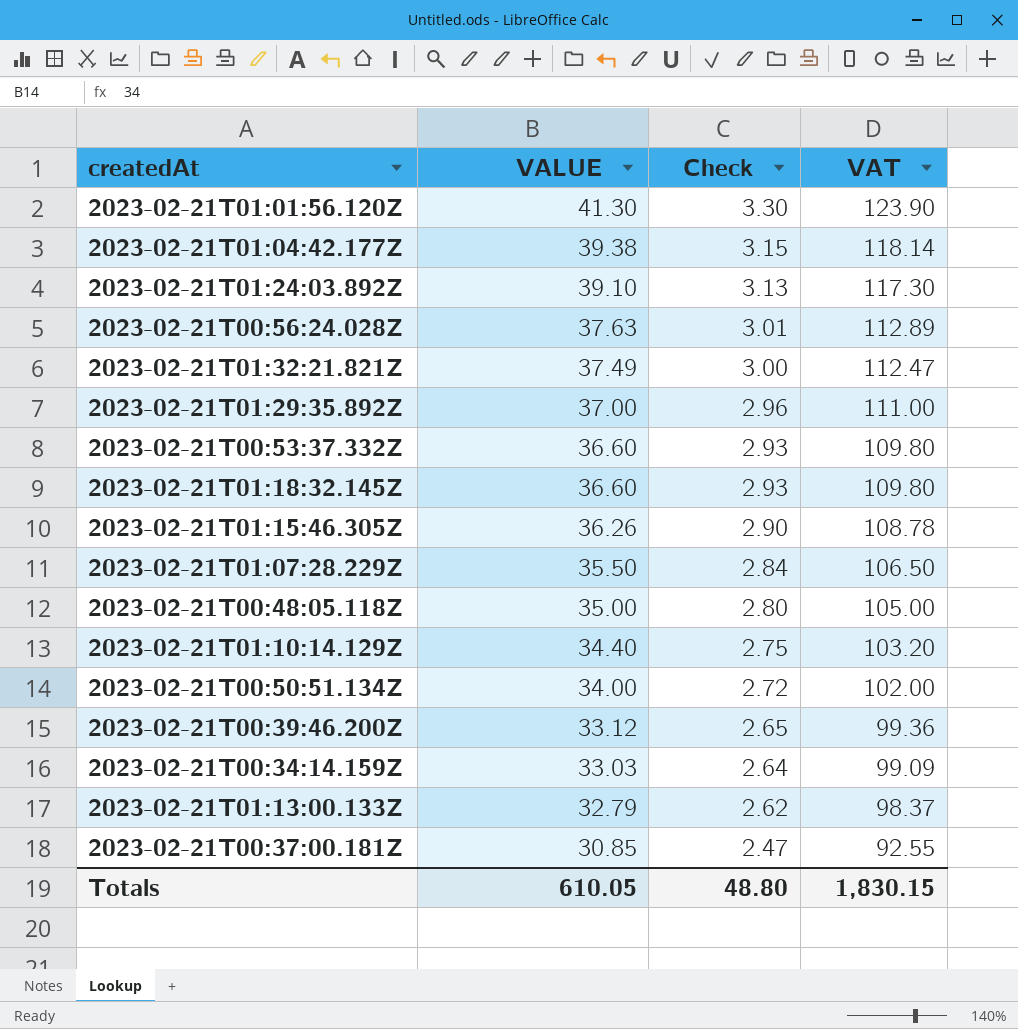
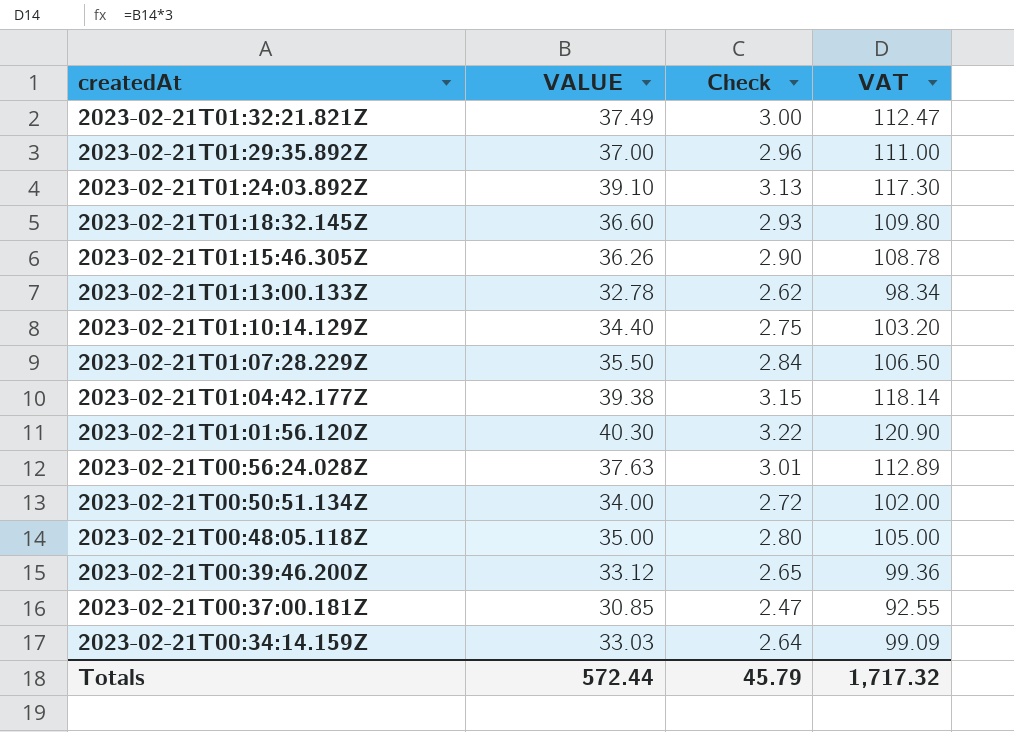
row order: VALUE descending -> createdAt descending
row 2023-02-21T00:53:37.332Z: 36.60 | 2.93 | 109.80 -> none
2023-02-21T01:13:00.133Z | VALUE: 32.79 -> 32.78
2023-02-21T01:13:00.133Z | VAT: 98.37 -> 98.34
2023-02-21T01:01:56.120Z | VALUE: 41.30 -> 40.30
2023-02-21T01:01:56.120Z | Check: 3.30 -> 3.22
2023-02-21T01:01:56.120Z | VAT: 123.90 -> 120.90
Totals | VALUE: 610.05 -> 572.44
Totals | Check: 48.80 -> 45.79
Totals | VAT: 1,830.15 -> 1,717.32

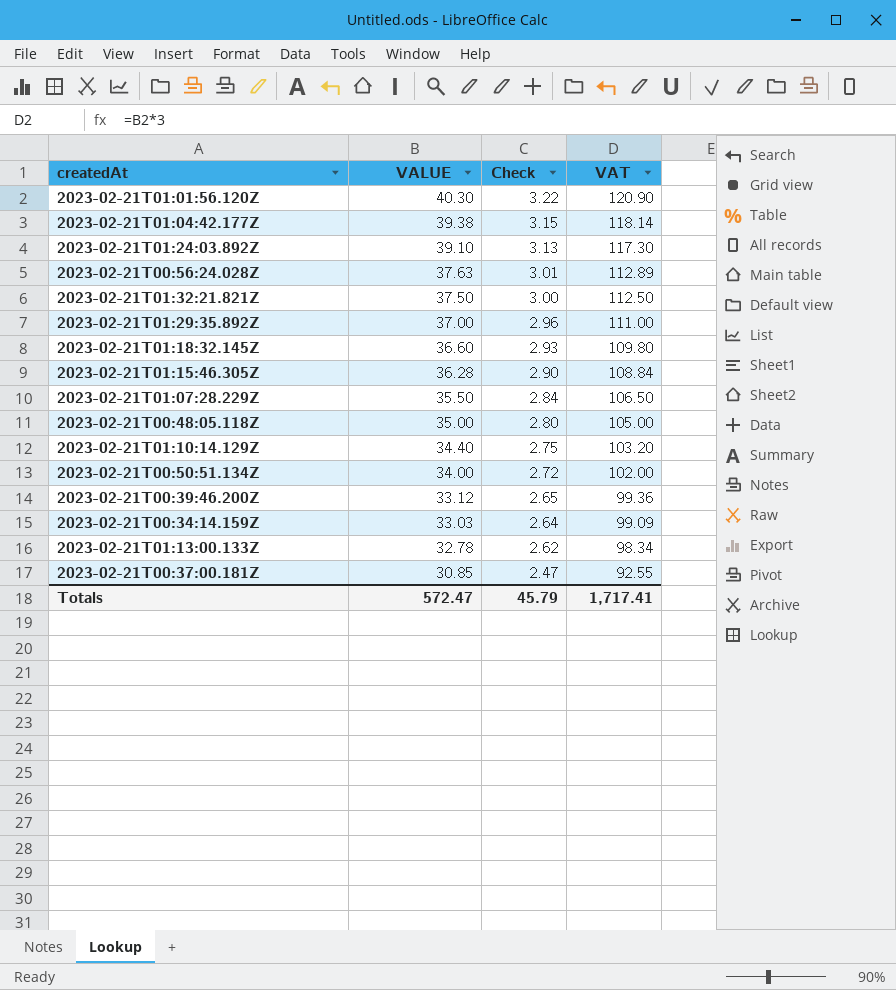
row order: createdAt descending -> VALUE descending
2023-02-21T01:32:21.821Z | VALUE: 37.49 -> 37.50
2023-02-21T01:32:21.821Z | VAT: 112.47 -> 112.50
2023-02-21T01:15:46.305Z | VALUE: 36.26 -> 36.28
2023-02-21T01:15:46.305Z | VAT: 108.78 -> 108.84
Totals | VALUE: 572.44 -> 572.47
Totals | VAT: 1,717.32 -> 1,717.41

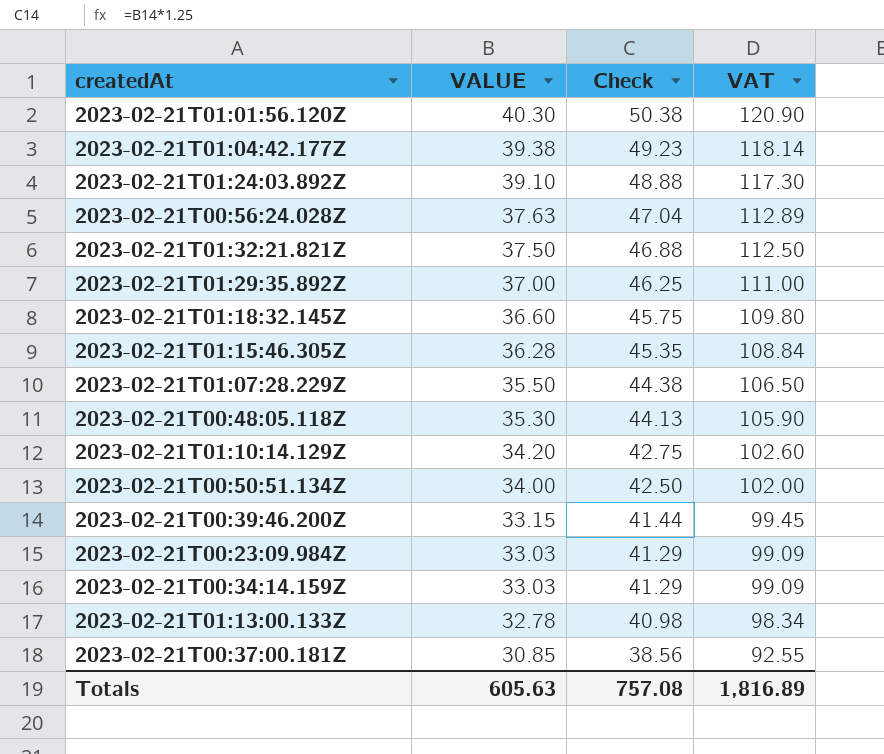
column Check | formula: [VALUE] * 0.08 -> [VALUE] * 1.25
2023-02-21T00:48:05.118Z | VALUE: 35.00 -> 35.30
2023-02-21T00:48:05.118Z | VAT: 105.00 -> 105.90
2023-02-21T01:10:14.129Z | VALUE: 34.40 -> 34.20
2023-02-21T01:10:14.129Z | VAT: 103.20 -> 102.60
2023-02-21T00:39:46.200Z | VALUE: 33.12 -> 33.15
2023-02-21T00:39:46.200Z | VAT: 99.36 -> 99.45
row 2023-02-21T00:23:09.984Z: none -> 33.03 | 41.29 | 99.09
Totals | VALUE: 572.47 -> 605.63
Totals | Check: 45.79 -> 757.08
Totals | VAT: 1,717.41 -> 1,816.89

